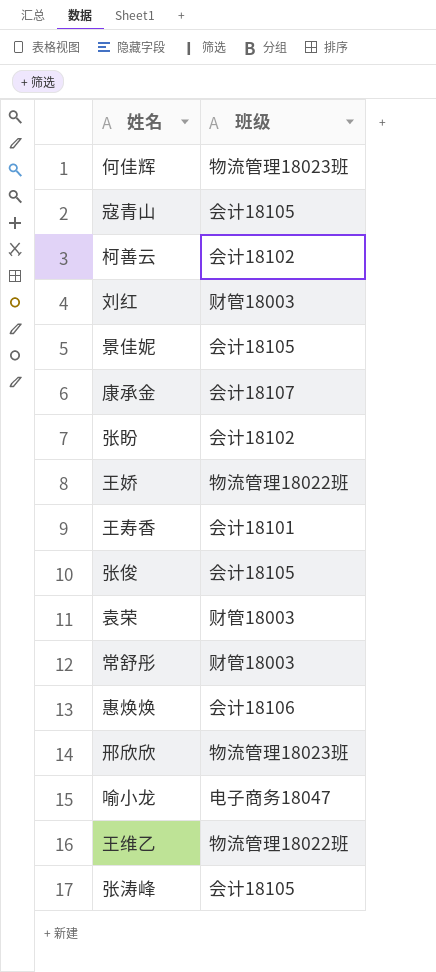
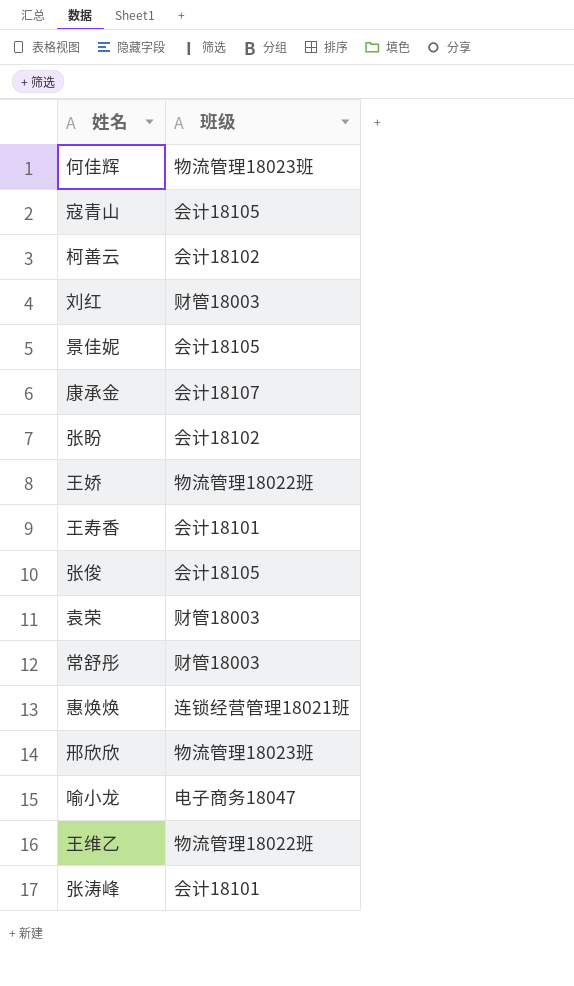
惠焕焕 | 班级: 会计18106 -> 连锁经营管理18021班
张涛峰 | 班级: 会计18105 -> 会计18101

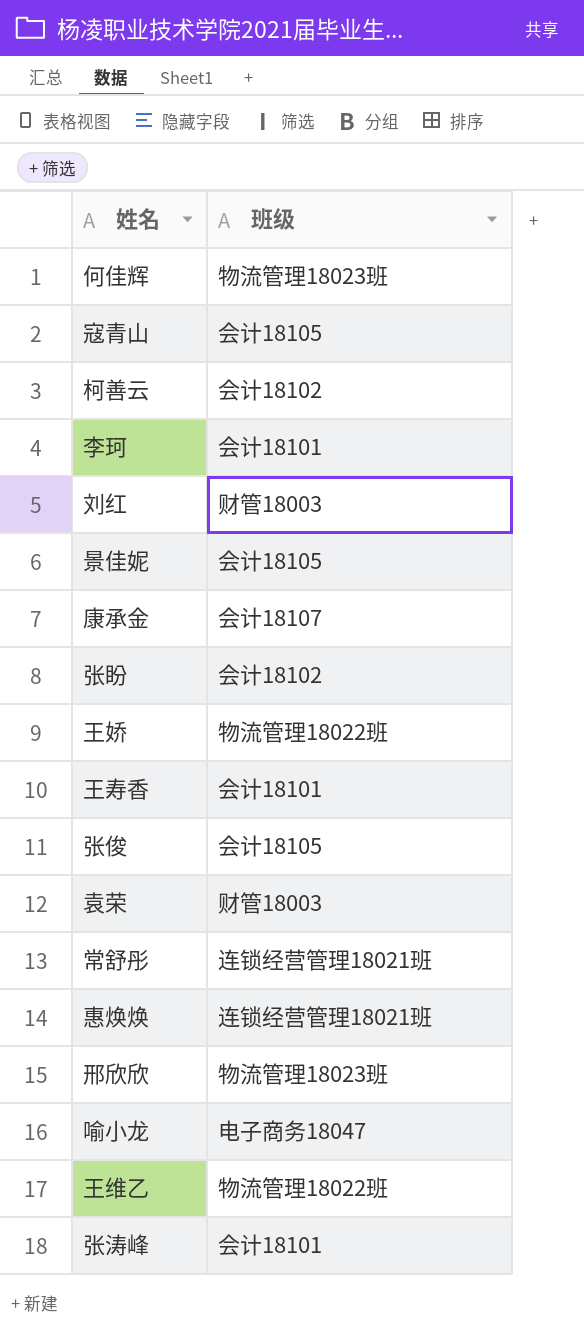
row 李珂: none -> 会计18101
常舒彤 | 班级: 财管18003 -> 连锁经营管理18021班

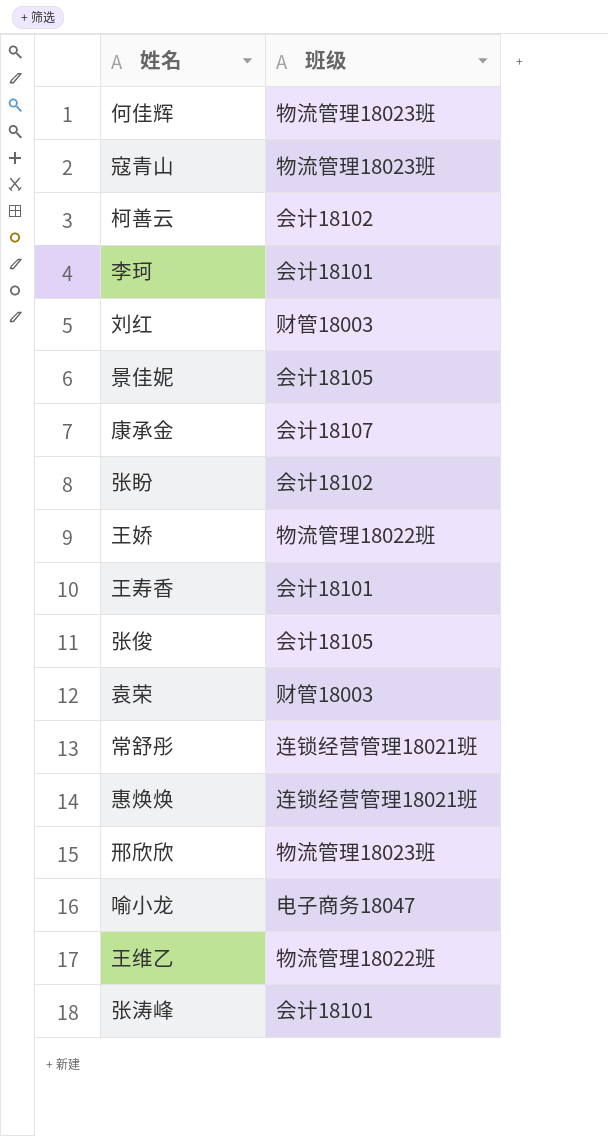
寇青山 | 班级: 会计18105 -> 物流管理18023班

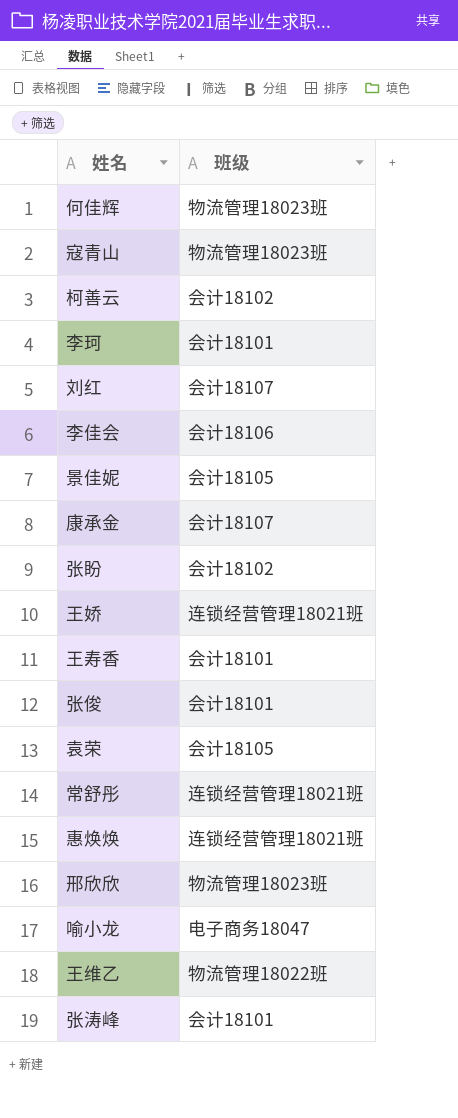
刘红 | 班级: 财管18003 -> 会计18107
row 李佳会: none -> 会计18106
王娇 | 班级: 物流管理18022班 -> 连锁经营管理18021班
张俊 | 班级: 会计18105 -> 会计18101
袁荣 | 班级: 财管18003 -> 会计18105

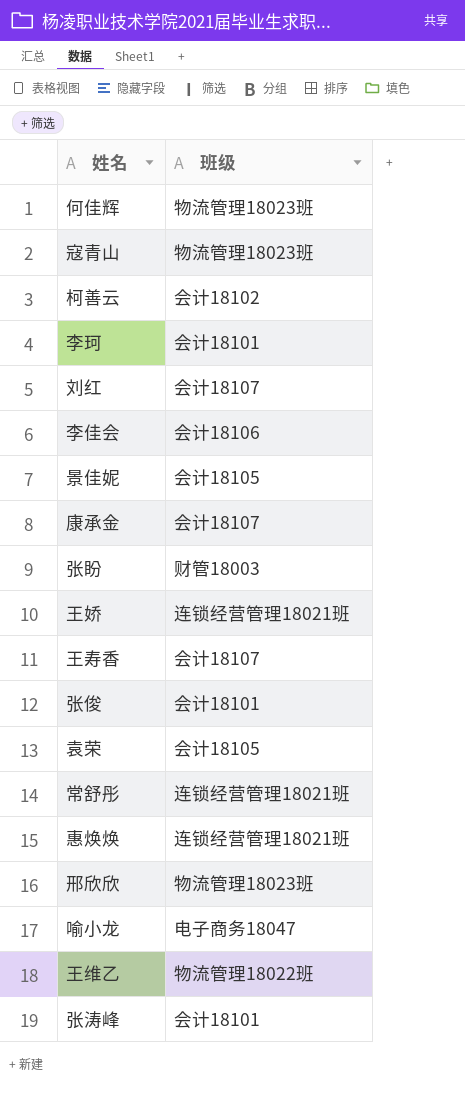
张盼 | 班级: 会计18102 -> 财管18003
王寿香 | 班级: 会计18101 -> 会计18107

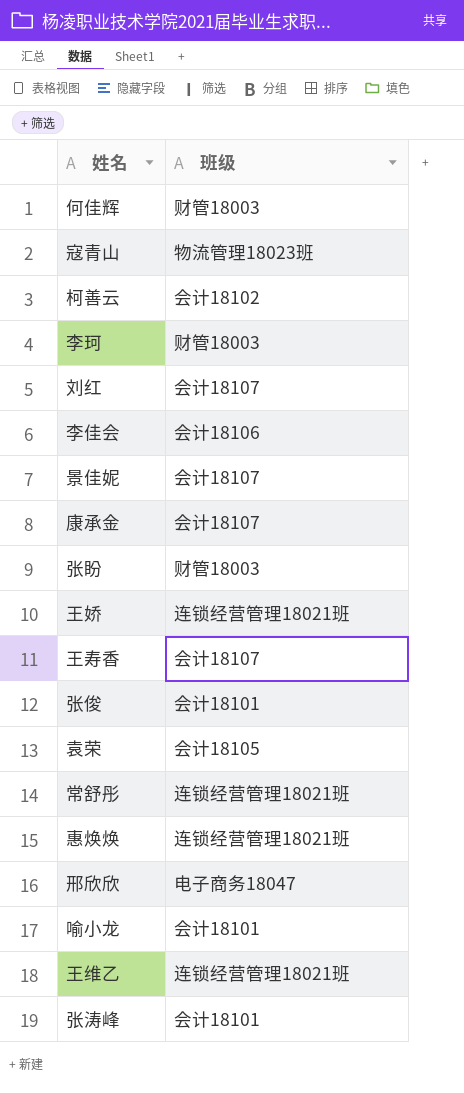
何佳辉 | 班级: 物流管理18023班 -> 财管18003
李珂 | 班级: 会计18101 -> 财管18003
景佳妮 | 班级: 会计18105 -> 会计18107
邢欣欣 | 班级: 物流管理18023班 -> 电子商务18047
喻小龙 | 班级: 电子商务18047 -> 会计18101
王维乙 | 班级: 物流管理18022班 -> 连锁经营管理18021班

